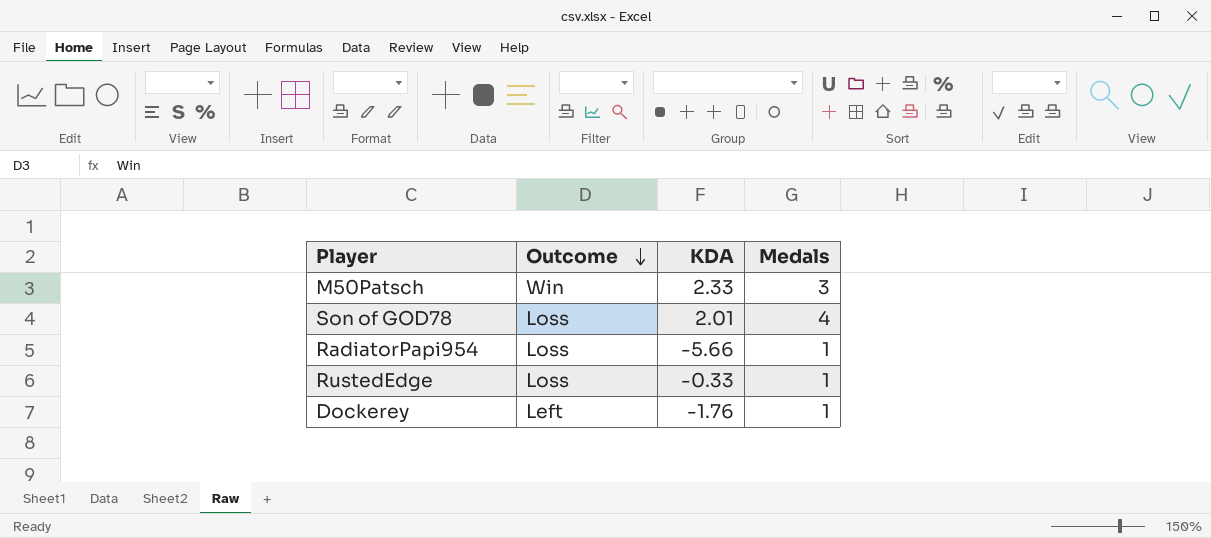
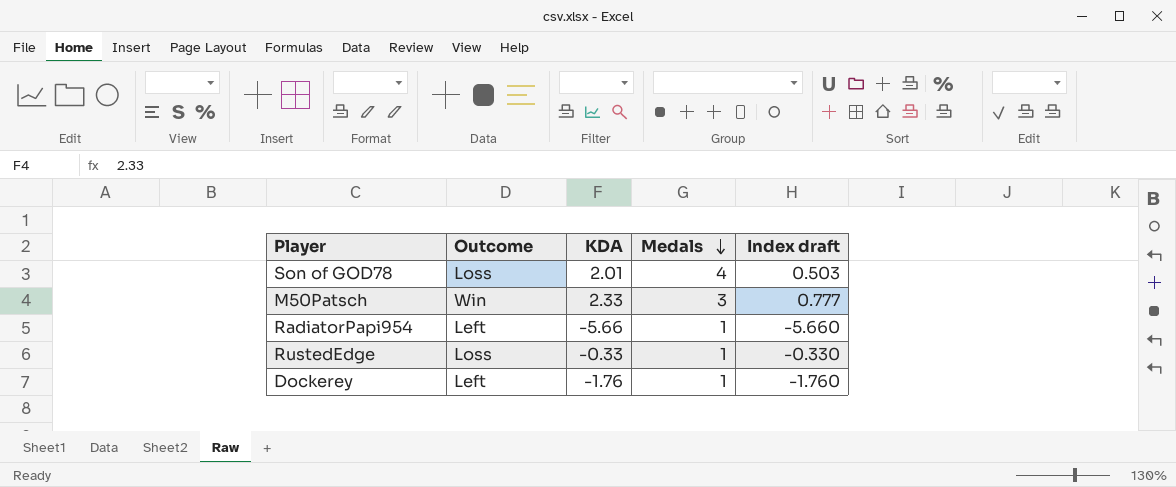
row order: Outcome descending -> Medals descending
column Index draft | formula: none -> [KDA] / [Medals]
RadiatorPapi954 | Outcome: Loss -> Left

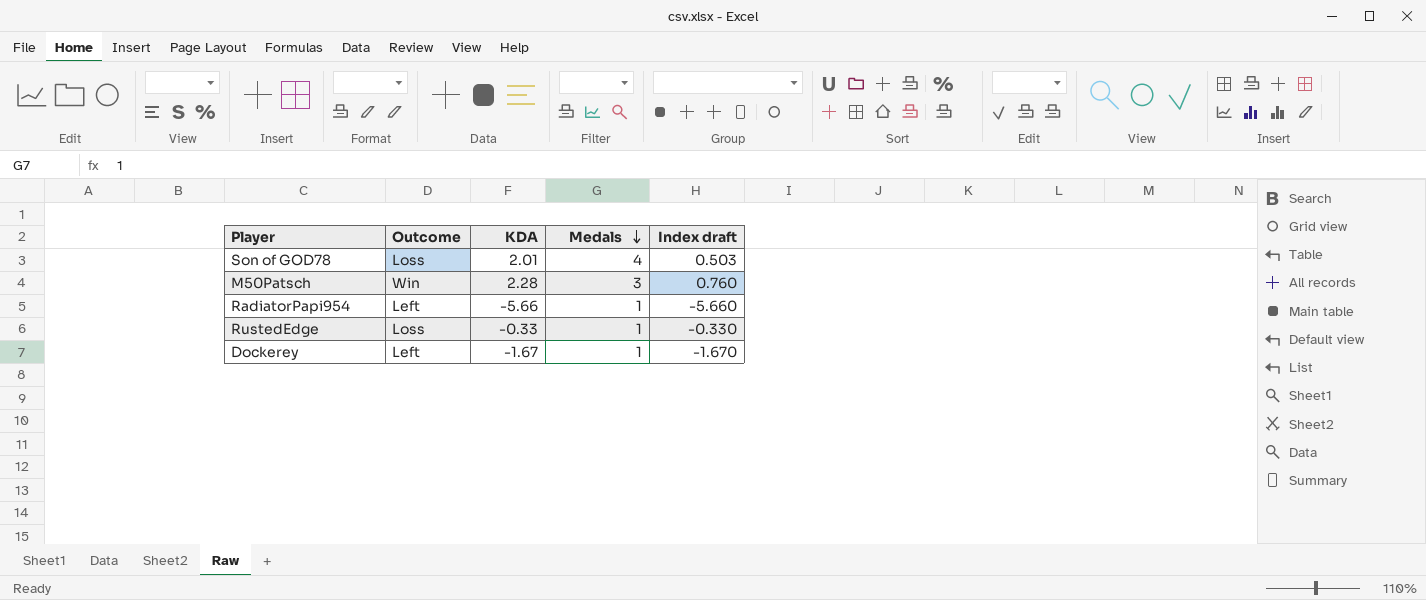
M50Patsch | KDA: 2.33 -> 2.28
M50Patsch | Index draft: 0.777 -> 0.760
Dockerey | KDA: -1.76 -> -1.67
Dockerey | Index draft: -1.760 -> -1.670

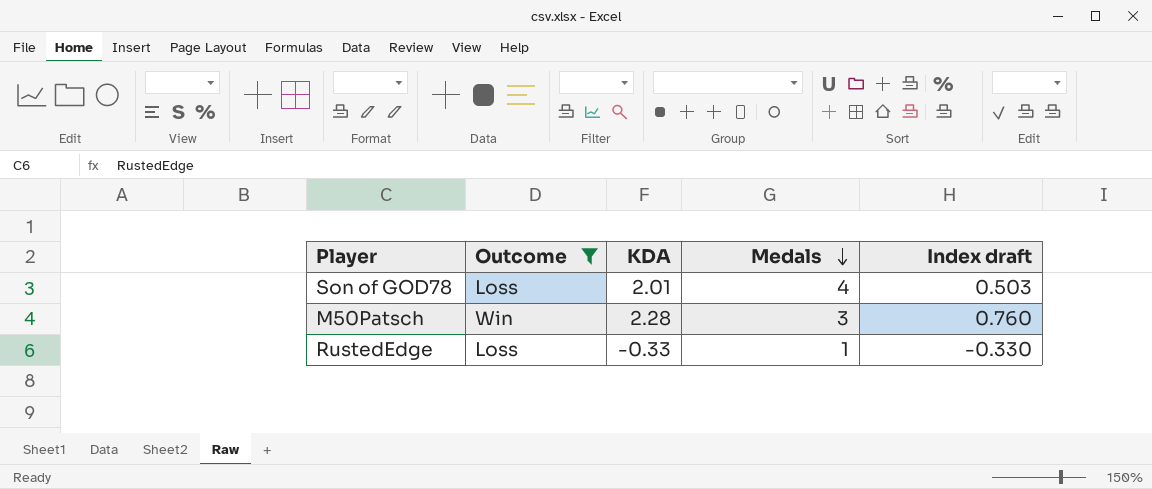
filter: none -> Outcome != Left

